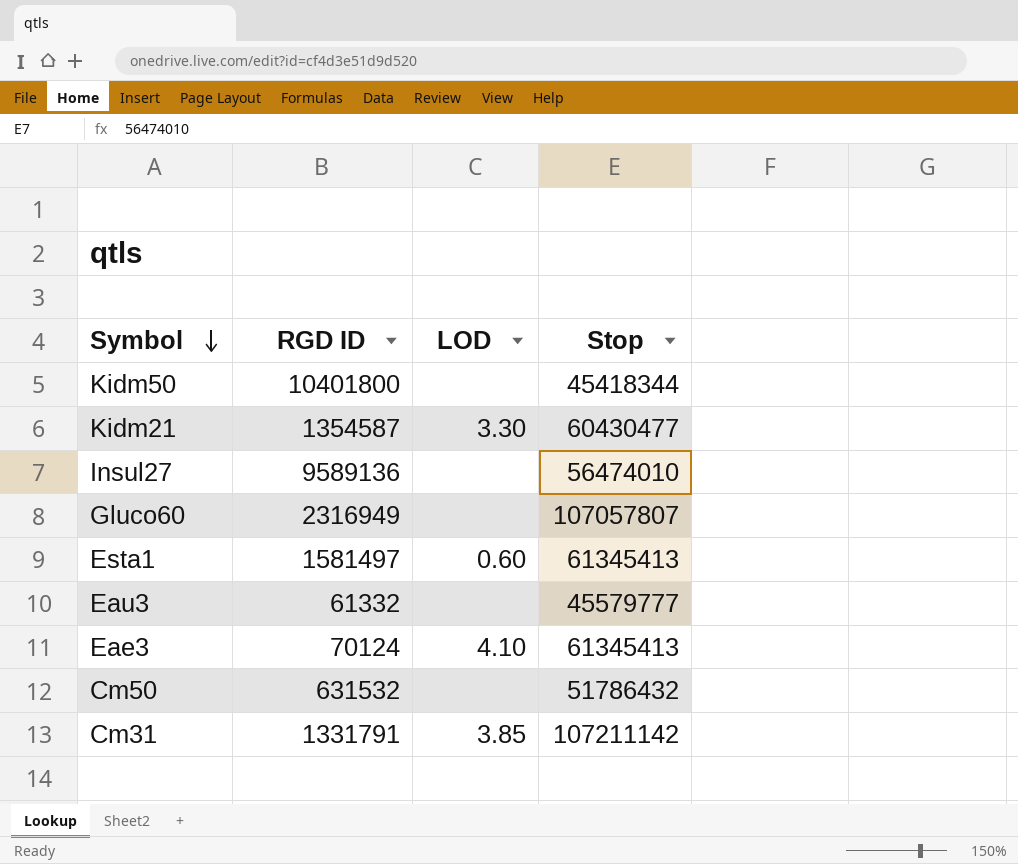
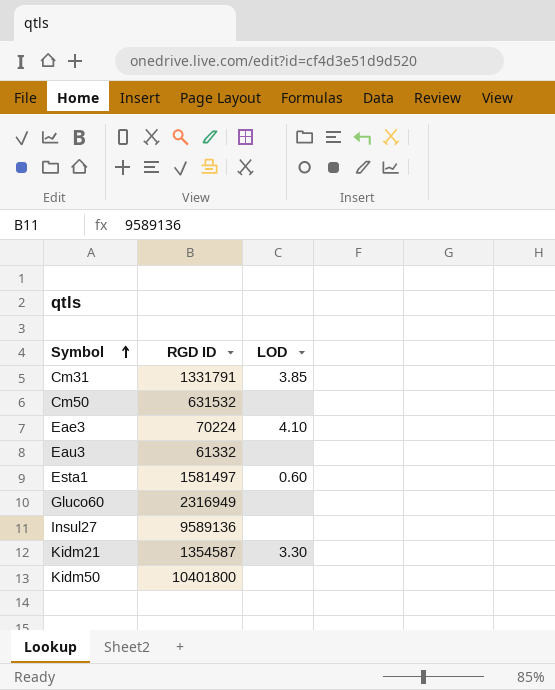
row order: Symbol descending -> Symbol ascending
column Stop | position: 4 -> none
Eae3 | RGD ID: 70124 -> 70224

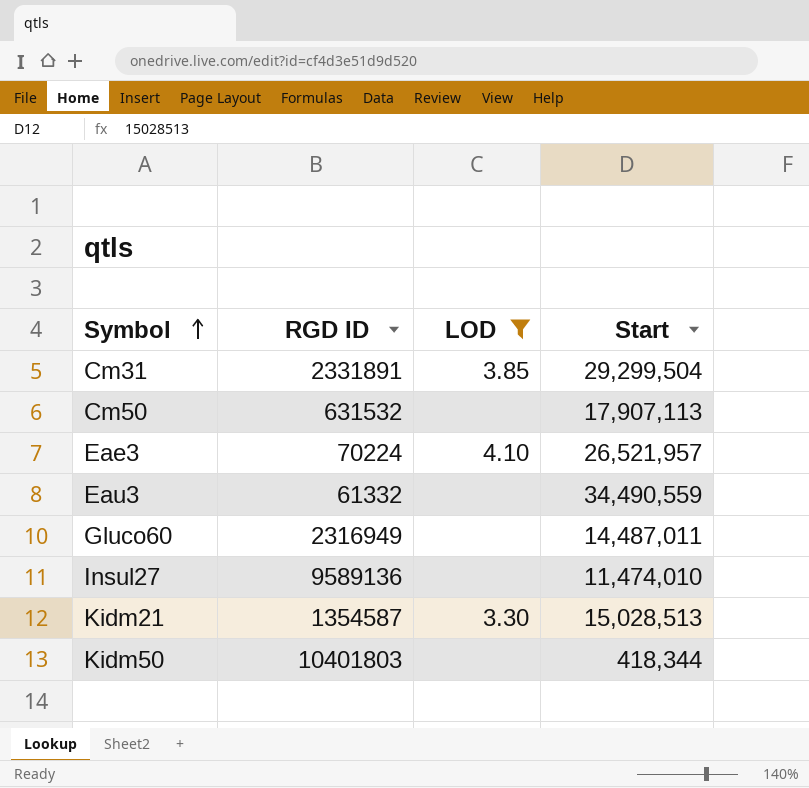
filter: none -> LOD != 0.60
column Start | position: none -> 4
Cm31 | RGD ID: 1331791 -> 2331891
Kidm50 | RGD ID: 10401800 -> 10401803

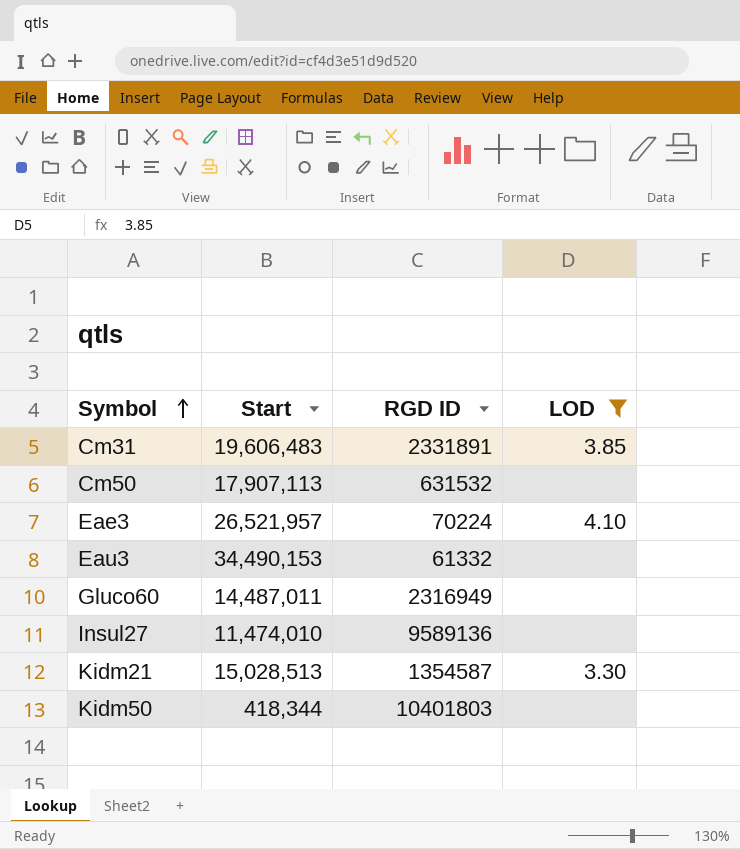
column Start | position: 4 -> 2
Cm31 | Start: 29,299,504 -> 19,606,483
Eau3 | Start: 34,490,559 -> 34,490,153

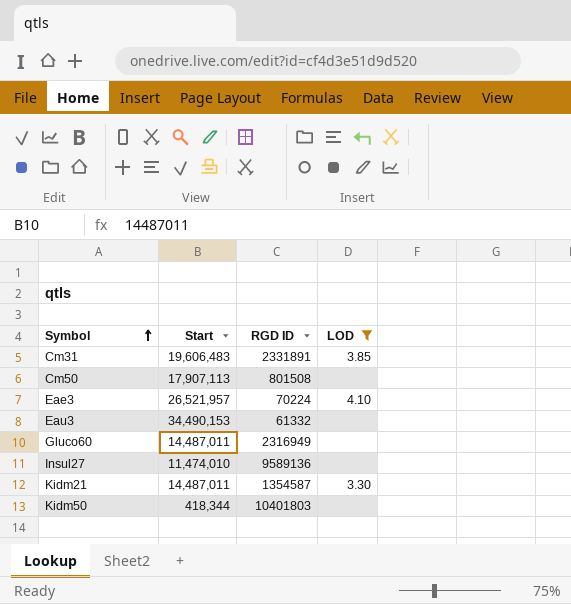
Cm50 | RGD ID: 631532 -> 801508
Kidm21 | Start: 15,028,513 -> 14,487,011

